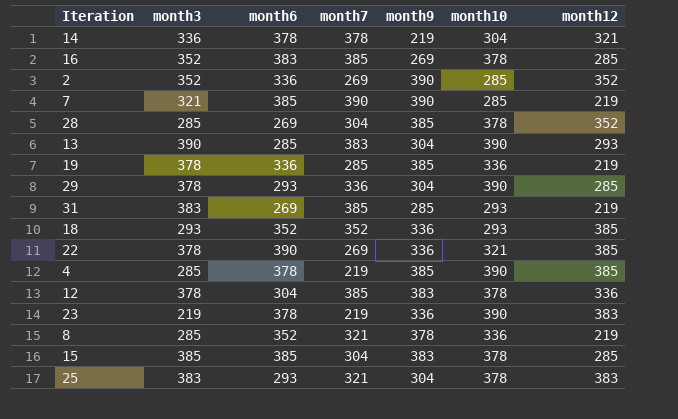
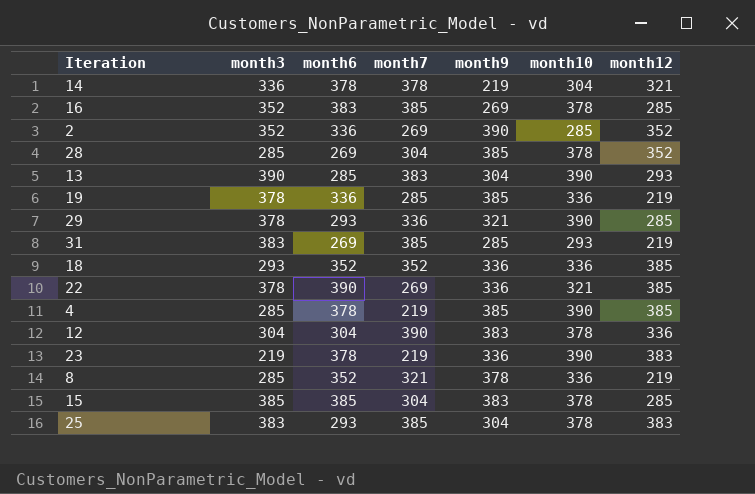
row 7: 321 | 385 | 390 | 390 | 285 | 219 -> none
29 | month9: 304 -> 321
18 | month10: 293 -> 336
12 | month3: 378 -> 304
12 | month7: 385 -> 390
25 | month7: 321 -> 385

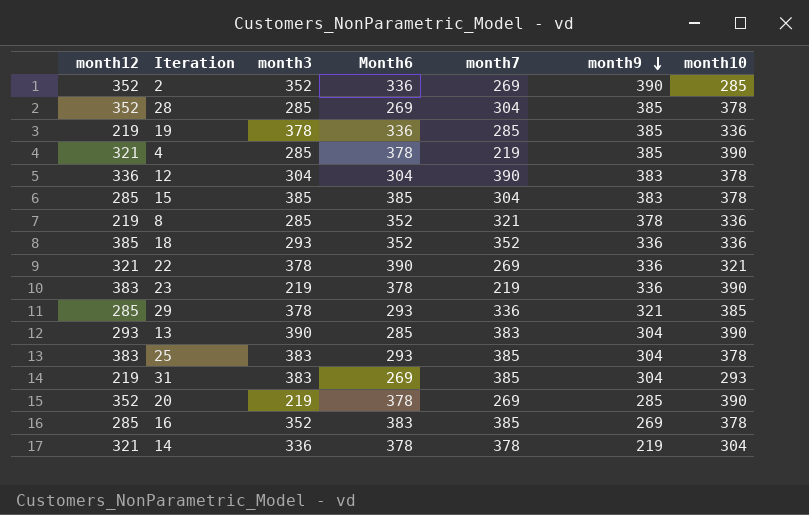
row order: none -> month9 descending
column month12 | position: 7 -> 1
column name: month6 -> Month6
4 | month12: 385 -> 321
22 | month12: 385 -> 321
29 | month10: 390 -> 385
31 | month9: 285 -> 304
row 20: none -> 352 | 219 | 378 | 269 | 285 | 390

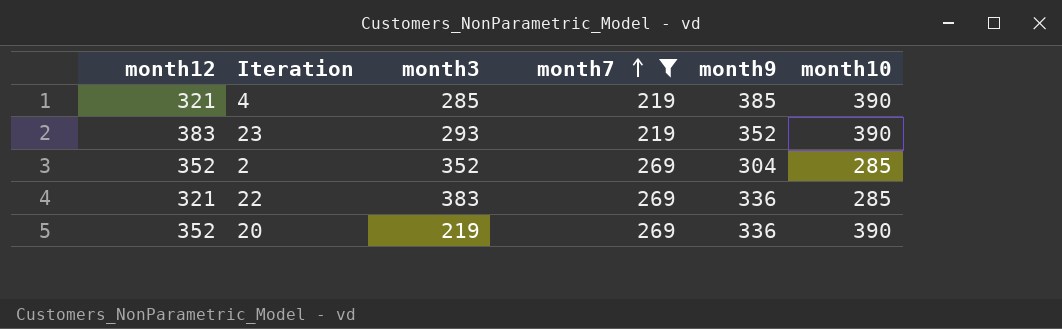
filter: none -> month7 <= 269
row order: month9 descending -> month7 ascending
column Month6 | position: 4 -> none
23 | month3: 219 -> 293
23 | month9: 336 -> 352
2 | month9: 390 -> 304
22 | month3: 378 -> 383
22 | month10: 321 -> 285
20 | month9: 285 -> 336

